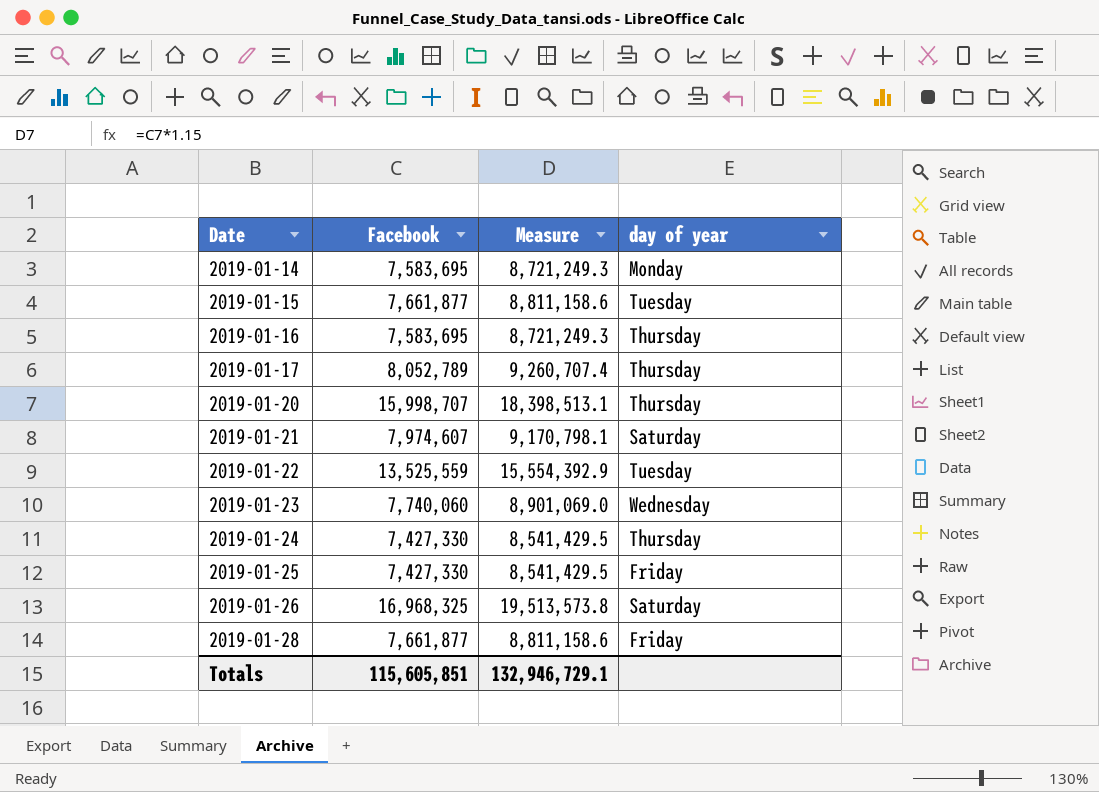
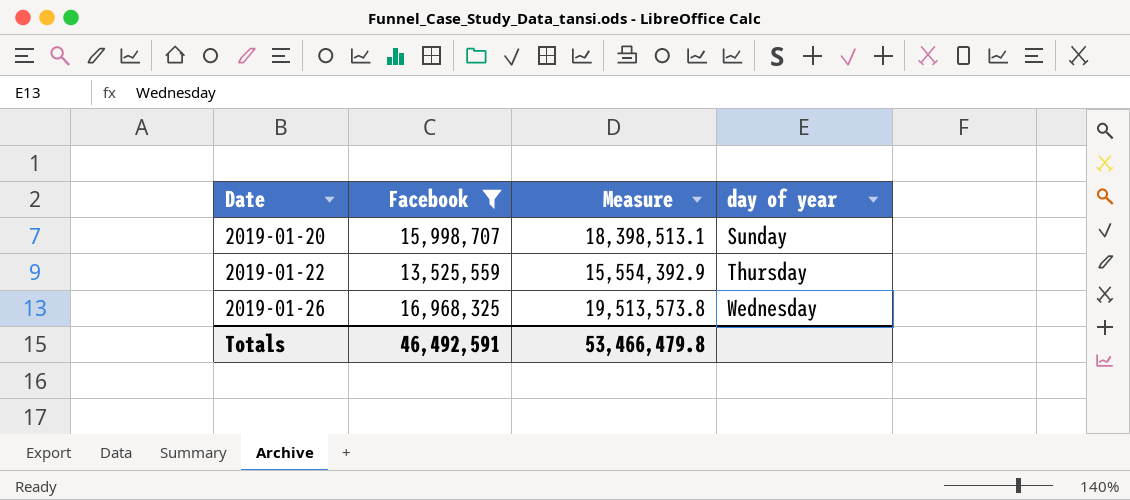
filter: none -> Facebook >= 13,525,559
2019-01-20 | day of year: Thursday -> Sunday
2019-01-22 | day of year: Tuesday -> Thursday
2019-01-26 | day of year: Saturday -> Wednesday
Totals | Facebook: 115,605,851 -> 46,492,591
Totals | Measure: 132,946,729.1 -> 53,466,479.8

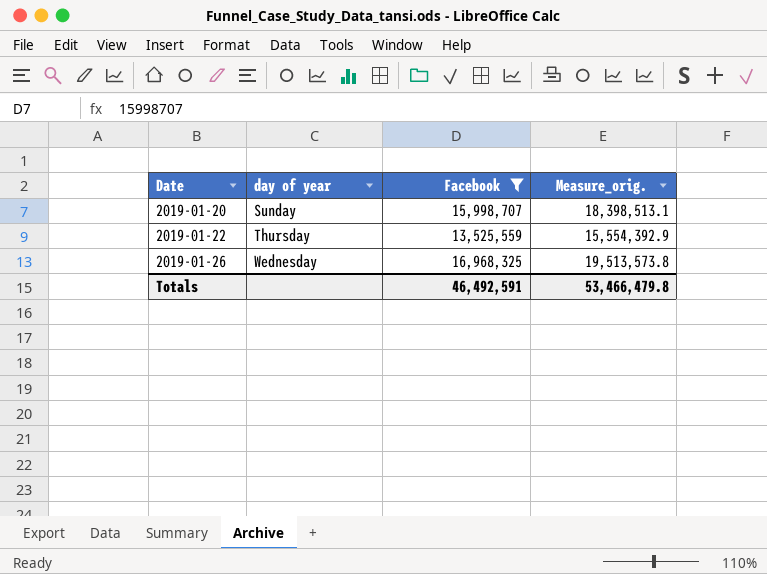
column day of year | position: 4 -> 2
column name: Measure -> Measure_orig.

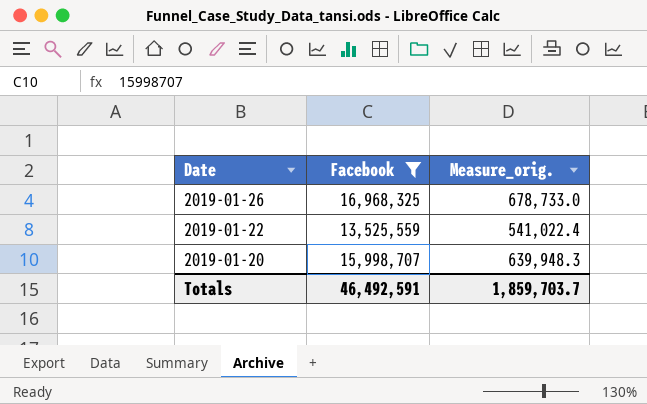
row order: Date ascending -> Date descending
column day of year | position: 2 -> none
column Measure_orig. | formula: [Facebook] * 1.15 -> [Facebook] * 0.04
Totals | Measure_orig.: 53,466,479.8 -> 1,859,703.7

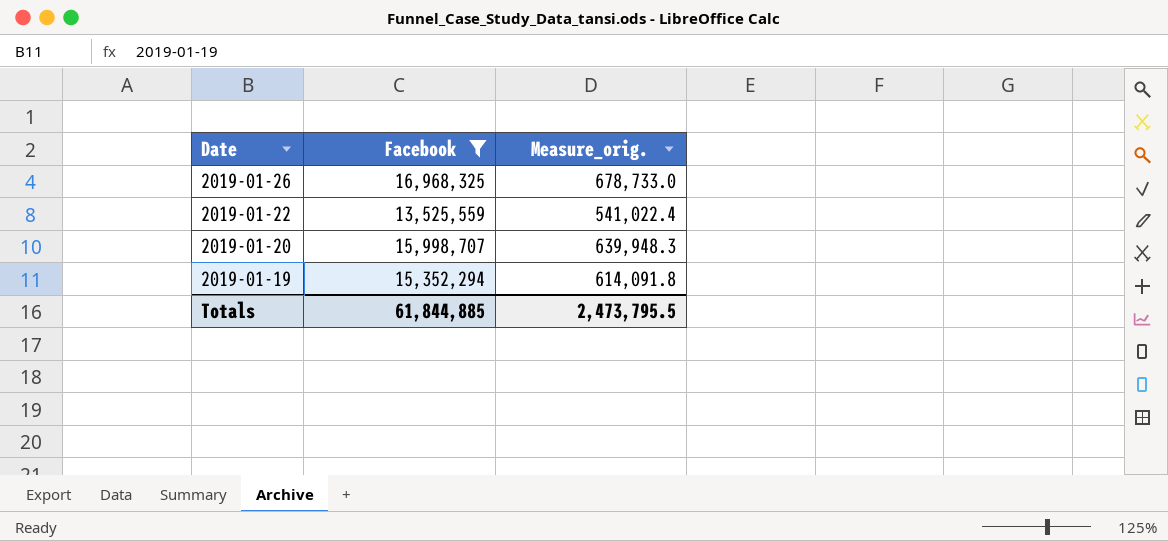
row 2019-01-19: none -> 15,352,294 | 614,091.8
Totals | Facebook: 46,492,591 -> 61,844,885
Totals | Measure_orig.: 1,859,703.7 -> 2,473,795.5

